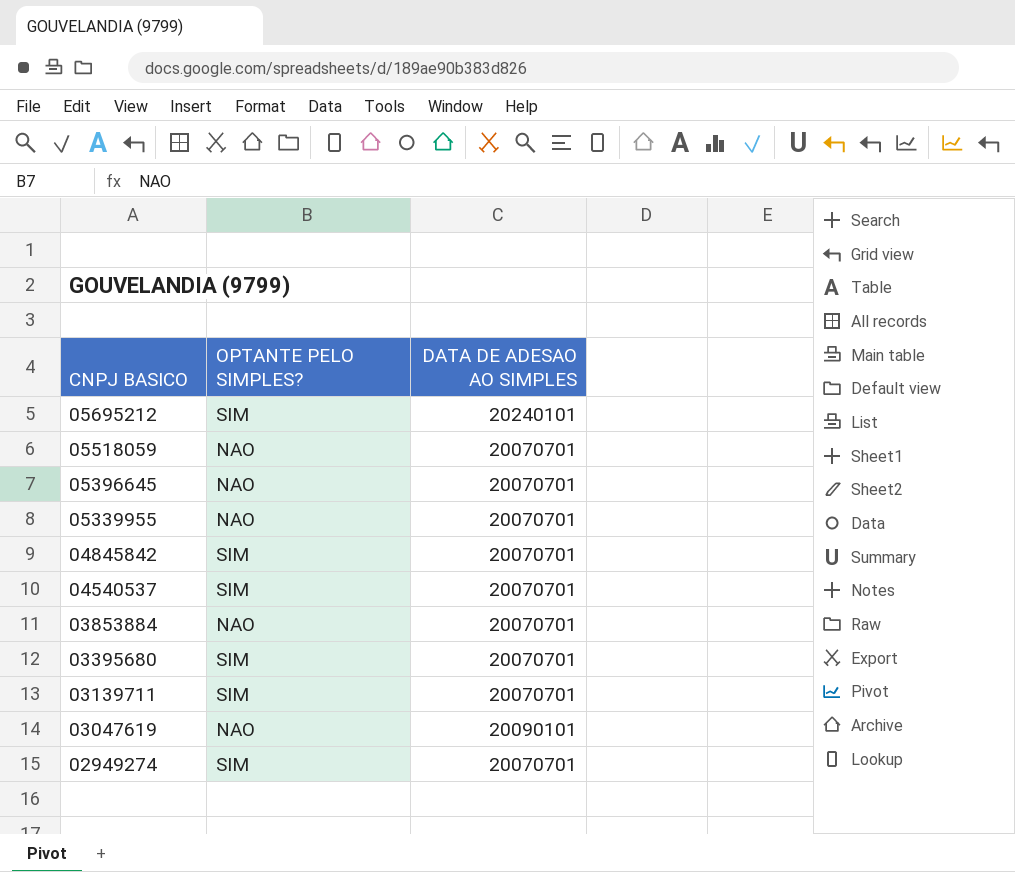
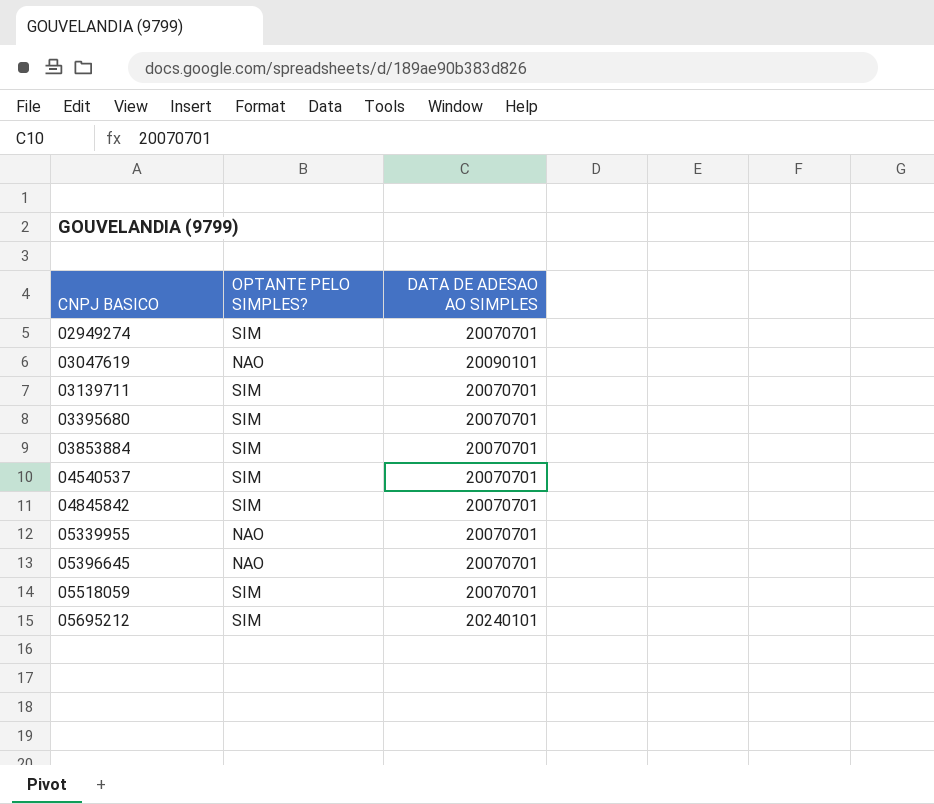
row order: CNPJ BASICO descending -> CNPJ BASICO ascending
03853884 | OPTANTE PELO SIMPLES?: NAO -> SIM
05518059 | OPTANTE PELO SIMPLES?: NAO -> SIM

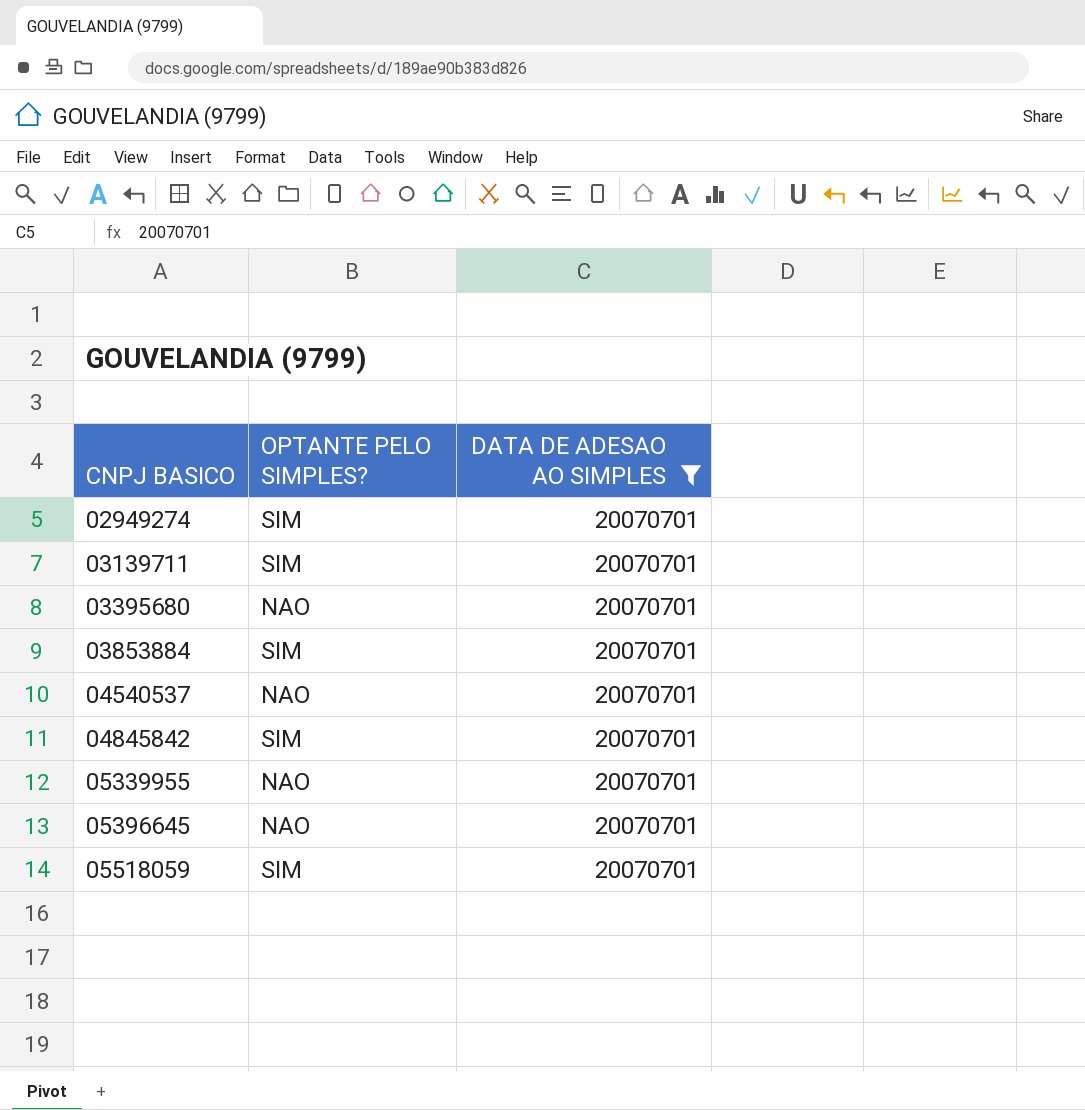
filter: none -> DATA DE ADESAO AO SIMPLES = 20070701
03395680 | OPTANTE PELO SIMPLES?: SIM -> NAO
04540537 | OPTANTE PELO SIMPLES?: SIM -> NAO

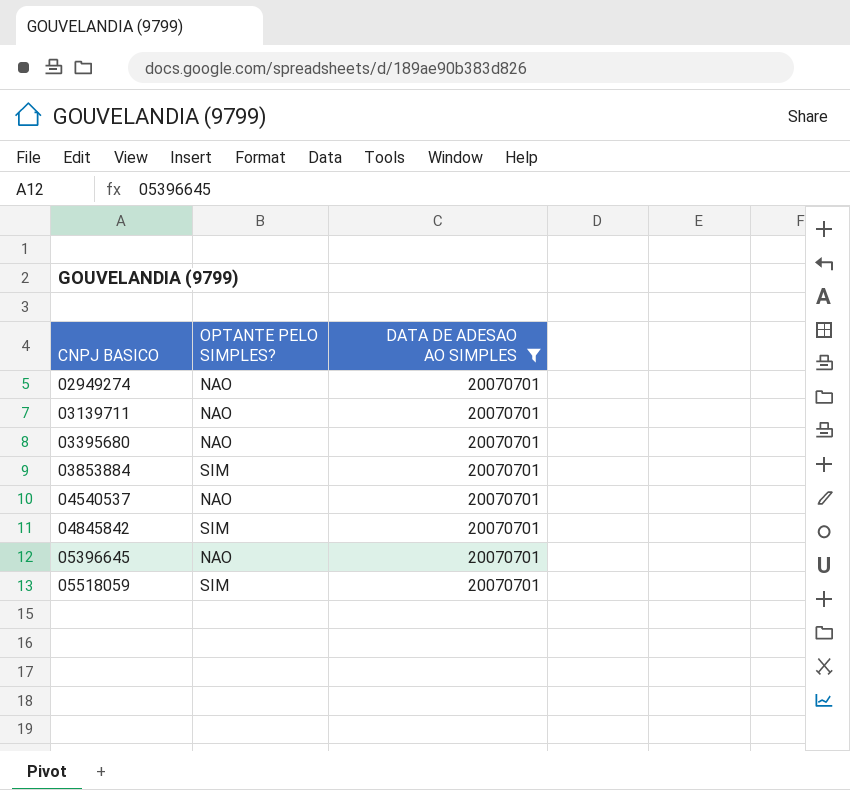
row 05339955: NAO | 20070701 -> none
02949274 | OPTANTE PELO SIMPLES?: SIM -> NAO
03139711 | OPTANTE PELO SIMPLES?: SIM -> NAO

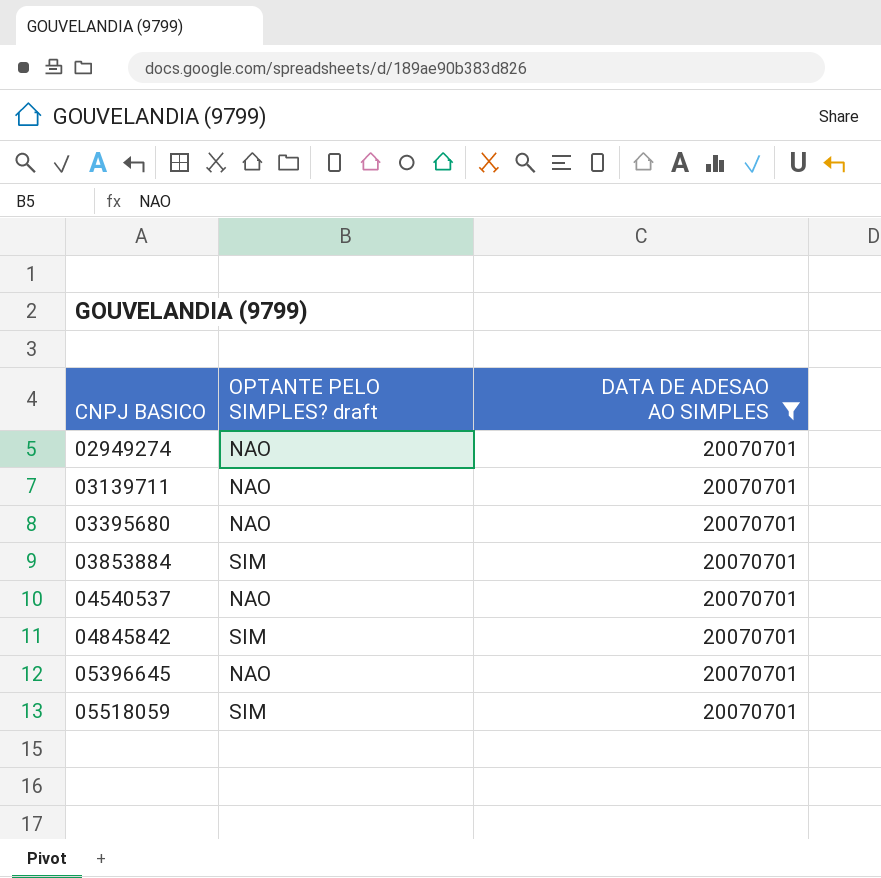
column name: OPTANTE PELO SIMPLES? -> OPTANTE PELO SIMPLES? draft

